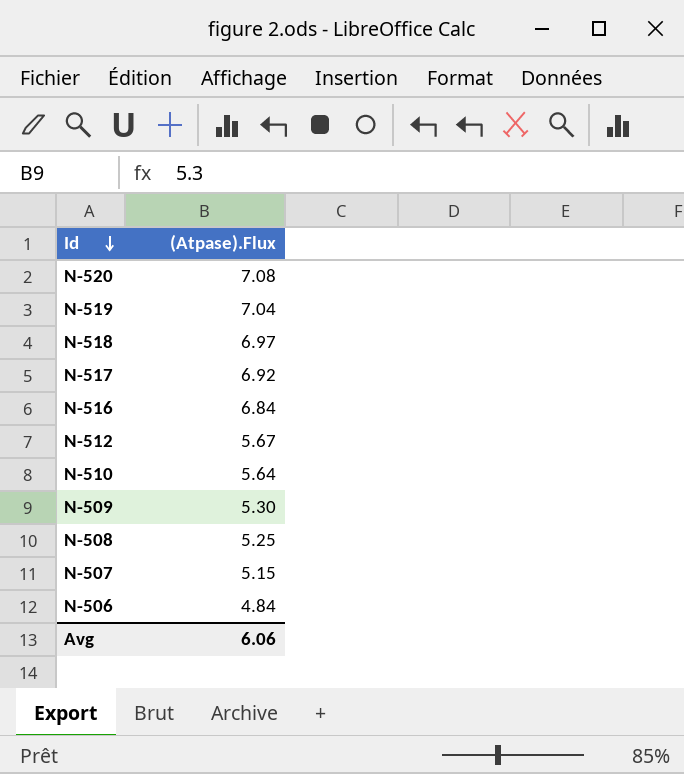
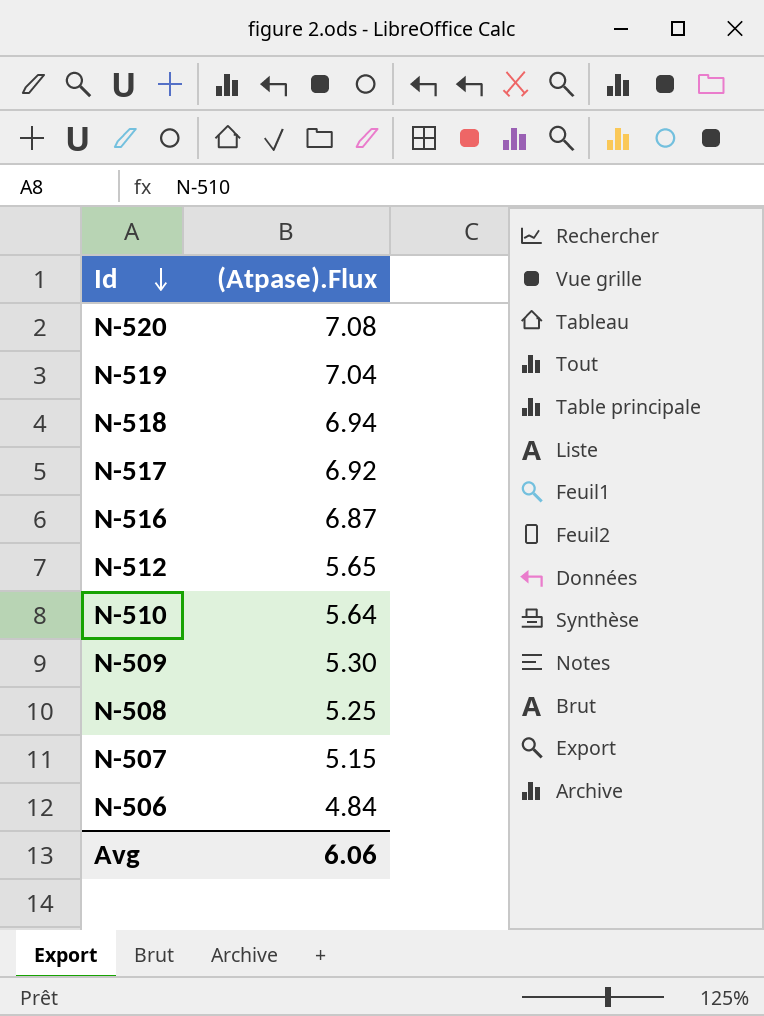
N-518 | (Atpase).Flux: 6.97 -> 6.94
N-516 | (Atpase).Flux: 6.84 -> 6.87
N-512 | (Atpase).Flux: 5.67 -> 5.65

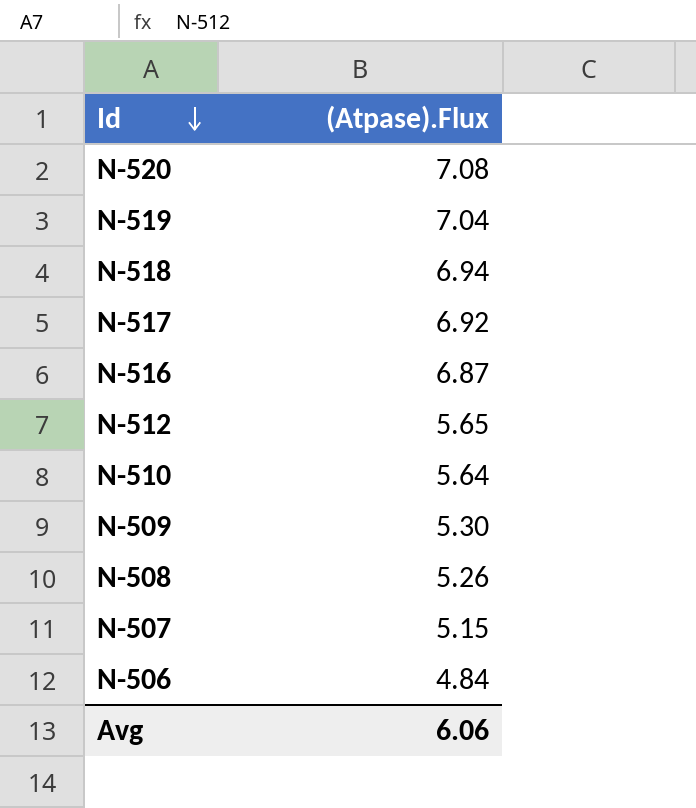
N-508 | (Atpase).Flux: 5.25 -> 5.26

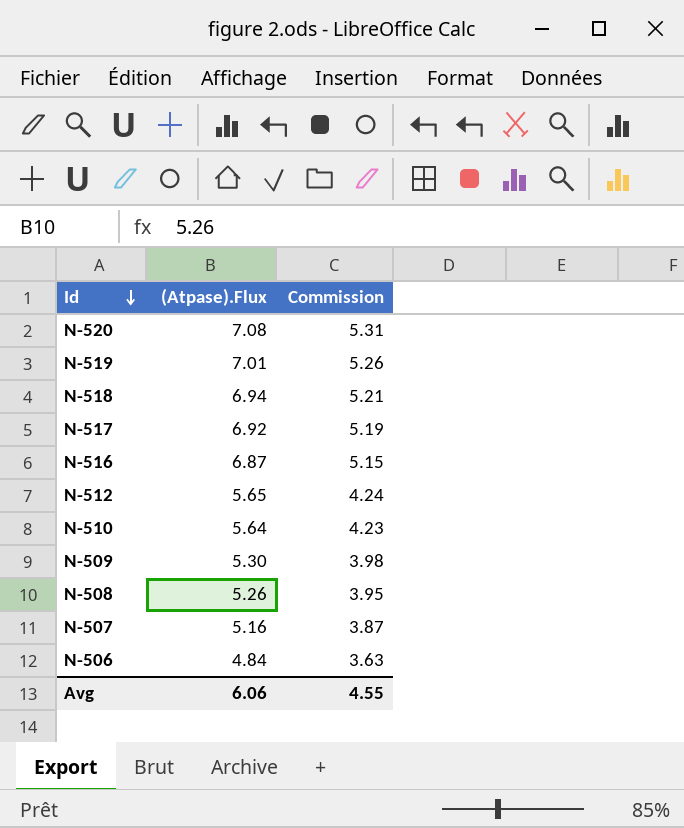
column Commission | formula: none -> [(Atpase).Flux] * 0.75
N-519 | (Atpase).Flux: 7.04 -> 7.01
N-507 | (Atpase).Flux: 5.15 -> 5.16

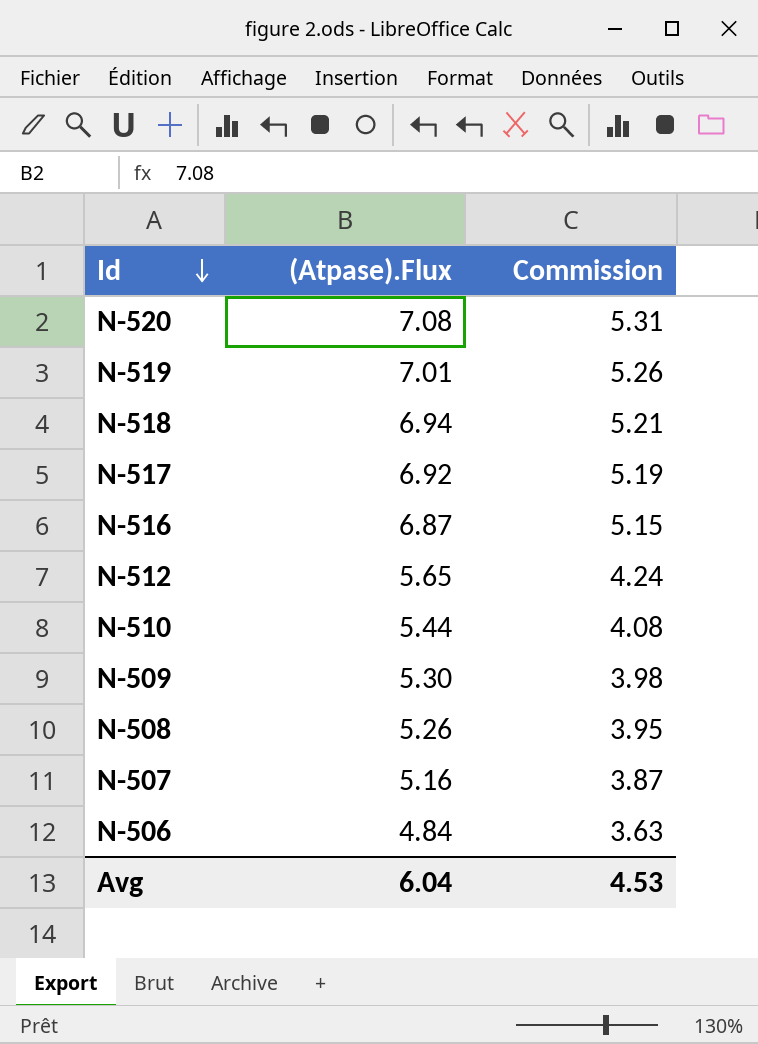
N-510 | (Atpase).Flux: 5.64 -> 5.44
N-510 | Commission: 4.23 -> 4.08
Avg | (Atpase).Flux: 6.06 -> 6.04
Avg | Commission: 4.55 -> 4.53

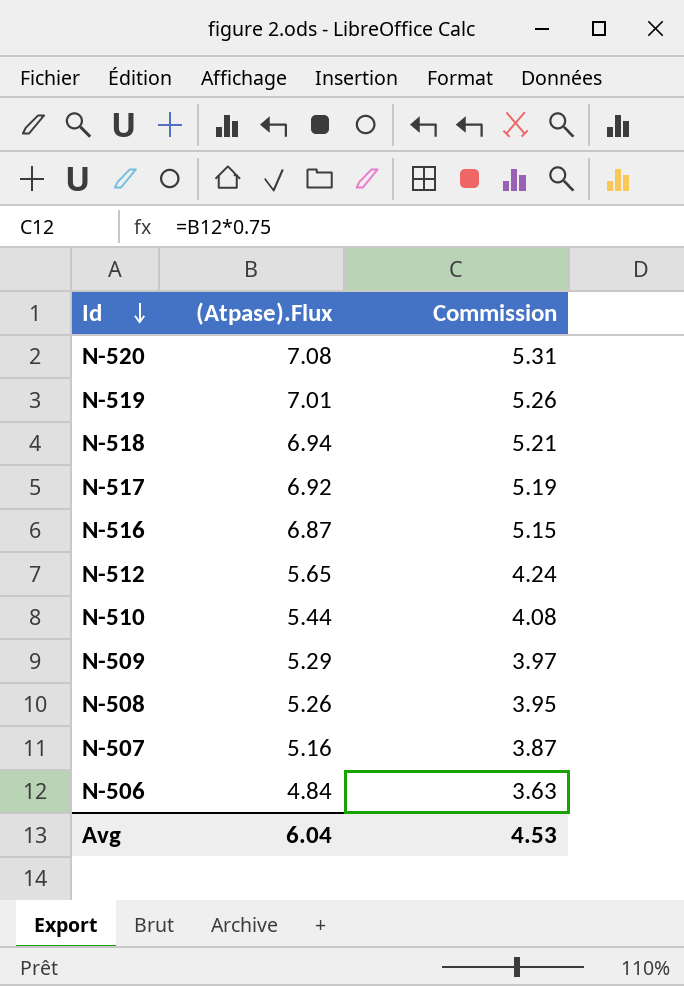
N-509 | (Atpase).Flux: 5.30 -> 5.29
N-509 | Commission: 3.98 -> 3.97

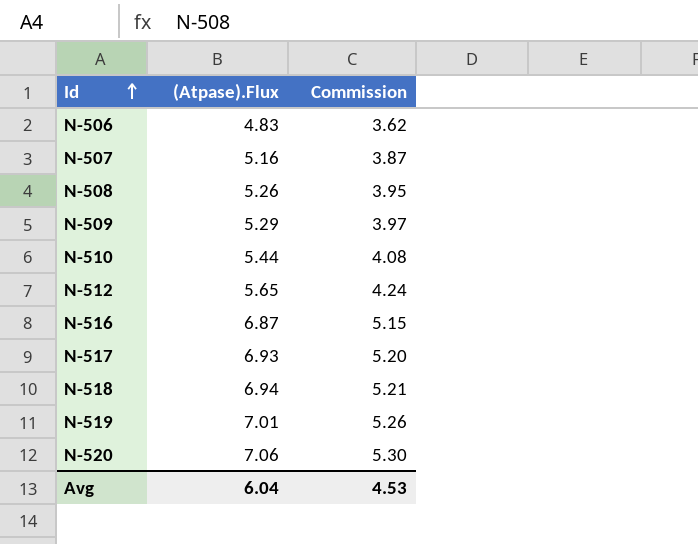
row order: Id descending -> Id ascending
N-506 | (Atpase).Flux: 4.84 -> 4.83
N-506 | Commission: 3.63 -> 3.62
N-517 | (Atpase).Flux: 6.92 -> 6.93
N-517 | Commission: 5.19 -> 5.20
N-520 | (Atpase).Flux: 7.08 -> 7.06
N-520 | Commission: 5.31 -> 5.30

